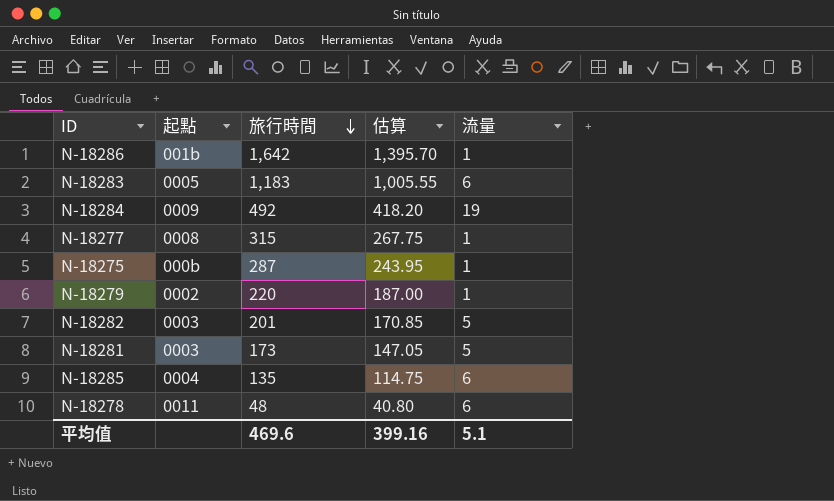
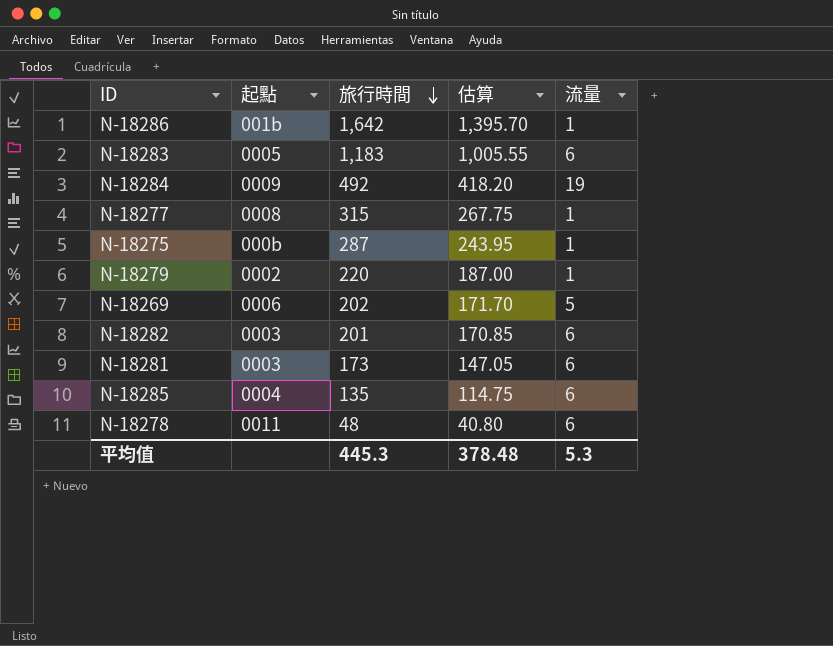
row N-18269: none -> 0006 | 202 | 171.70 | 5
N-18282 | 流量: 5 -> 6
N-18281 | 流量: 5 -> 6
平均值 | 旅行時間: 469.6 -> 445.3
平均值 | 估算: 399.16 -> 378.48
平均值 | 流量: 5.1 -> 5.3

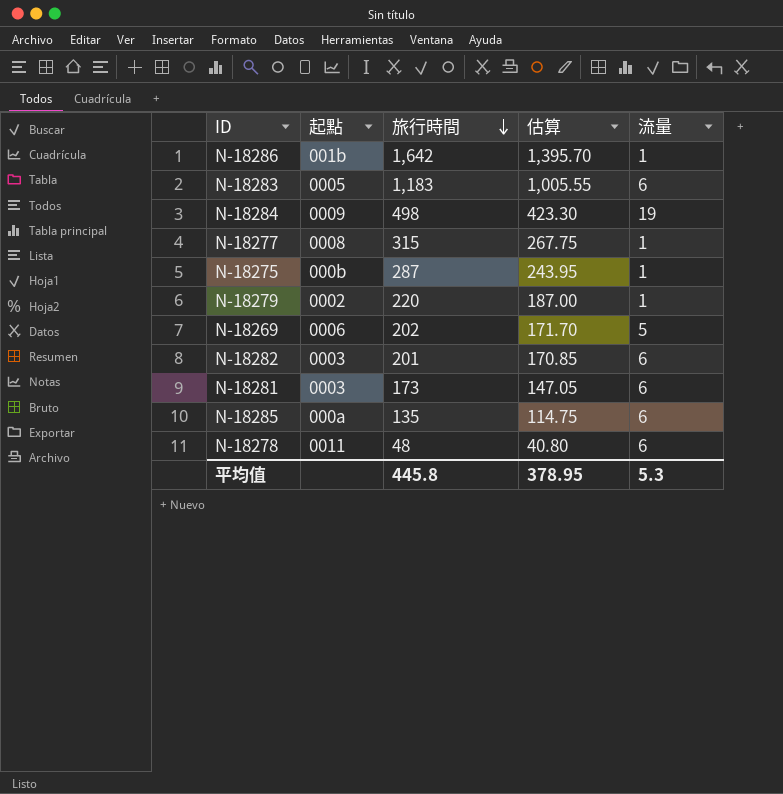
N-18284 | 旅行時間: 492 -> 498
N-18284 | 估算: 418.20 -> 423.30
N-18285 | 起點: 0004 -> 000a
平均值 | 旅行時間: 445.3 -> 445.8
平均值 | 估算: 378.48 -> 378.95

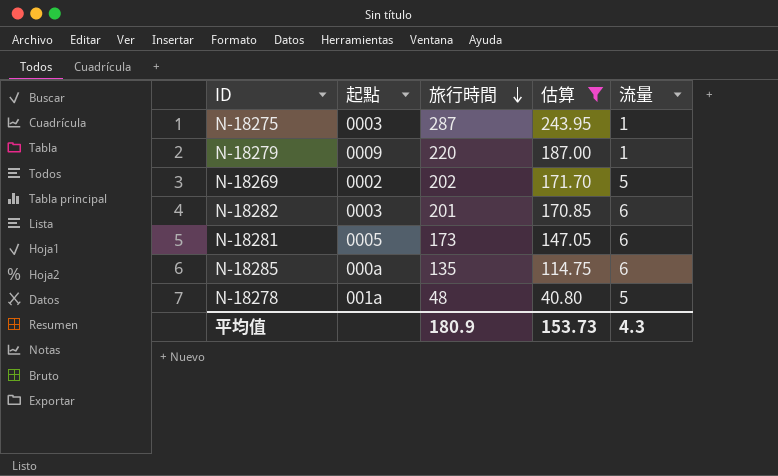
filter: none -> 估算 <= 243.95
N-18275 | 起點: 000b -> 0003
N-18279 | 起點: 0002 -> 0009
N-18269 | 起點: 0006 -> 0002
N-18281 | 起點: 0003 -> 0005
N-18278 | 起點: 0011 -> 001a
N-18278 | 流量: 6 -> 5
平均值 | 旅行時間: 445.8 -> 180.9
平均值 | 估算: 378.95 -> 153.73
平均值 | 流量: 5.3 -> 4.3

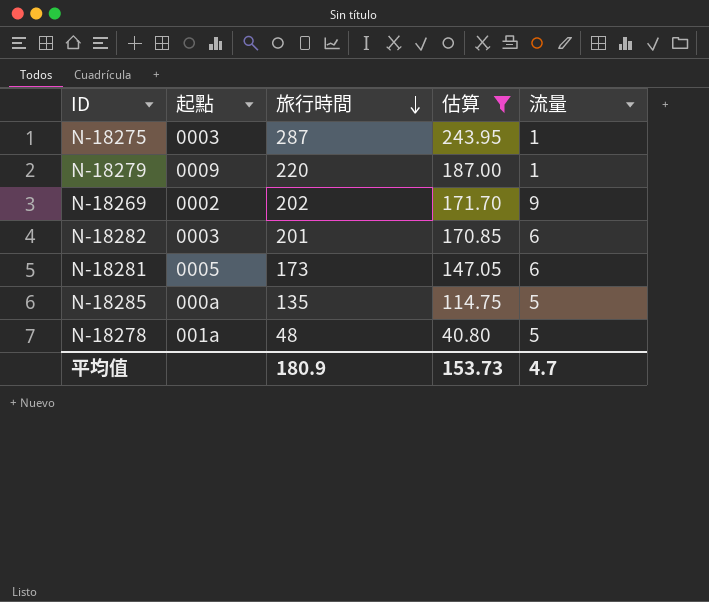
N-18269 | 流量: 5 -> 9
N-18285 | 流量: 6 -> 5
平均值 | 流量: 4.3 -> 4.7

